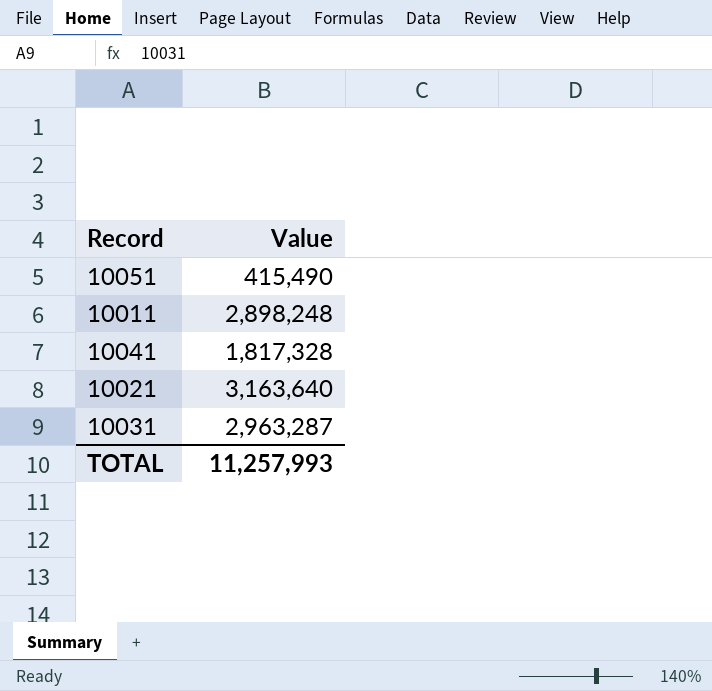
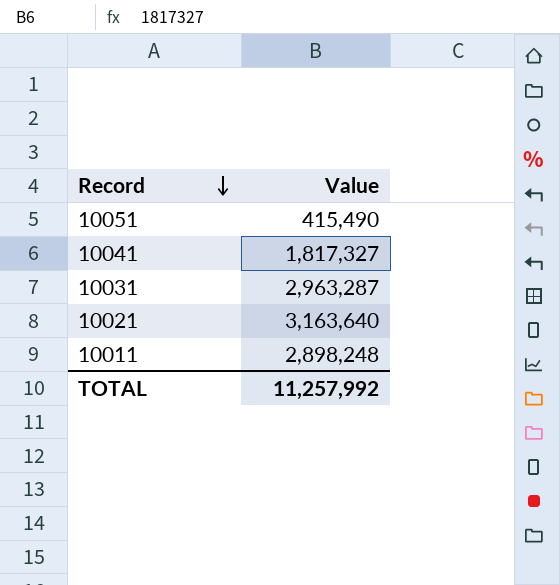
row order: none -> Record descending
10041 | Value: 1,817,328 -> 1,817,327
TOTAL | Value: 11,257,993 -> 11,257,992

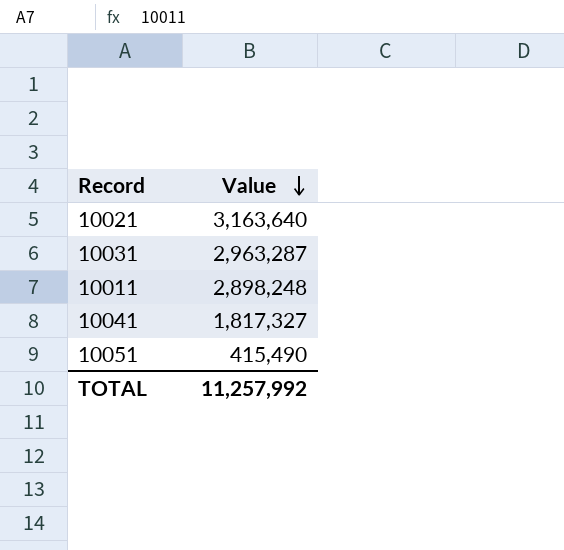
row order: Record descending -> Value descending

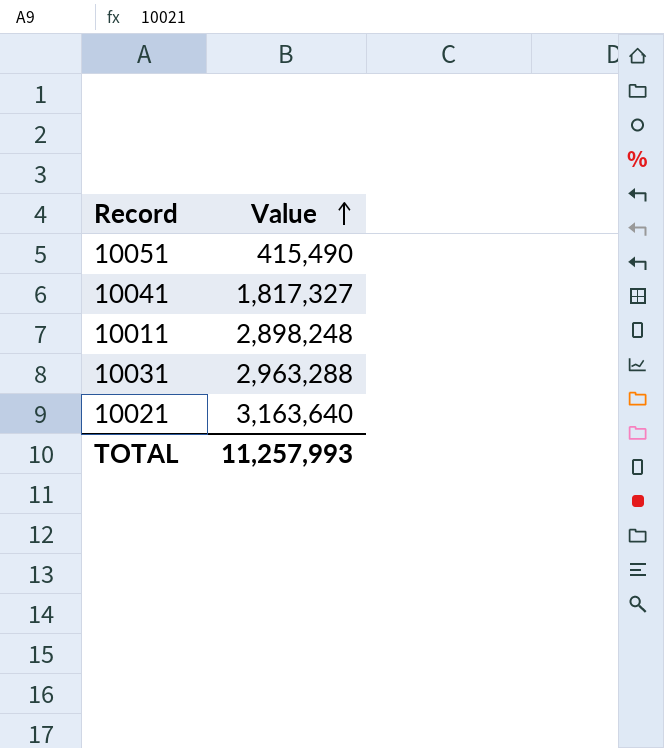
row order: Value descending -> Value ascending
10031 | Value: 2,963,287 -> 2,963,288
TOTAL | Value: 11,257,992 -> 11,257,993

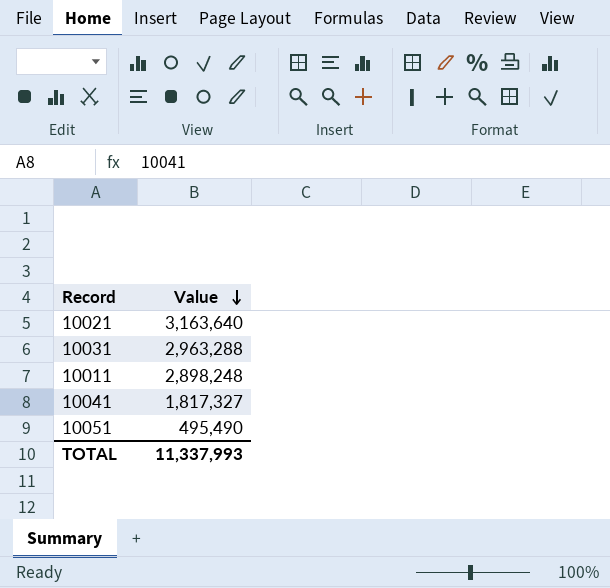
row order: Value ascending -> Value descending
10051 | Value: 415,490 -> 495,490
TOTAL | Value: 11,257,993 -> 11,337,993

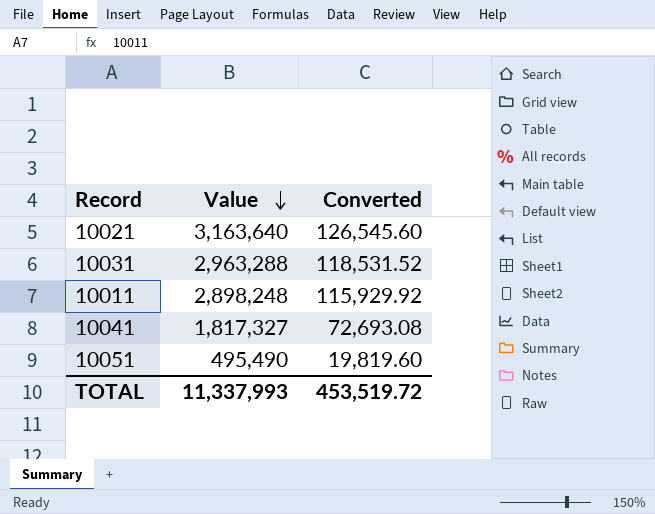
column Converted | formula: none -> [Value] * 0.04

